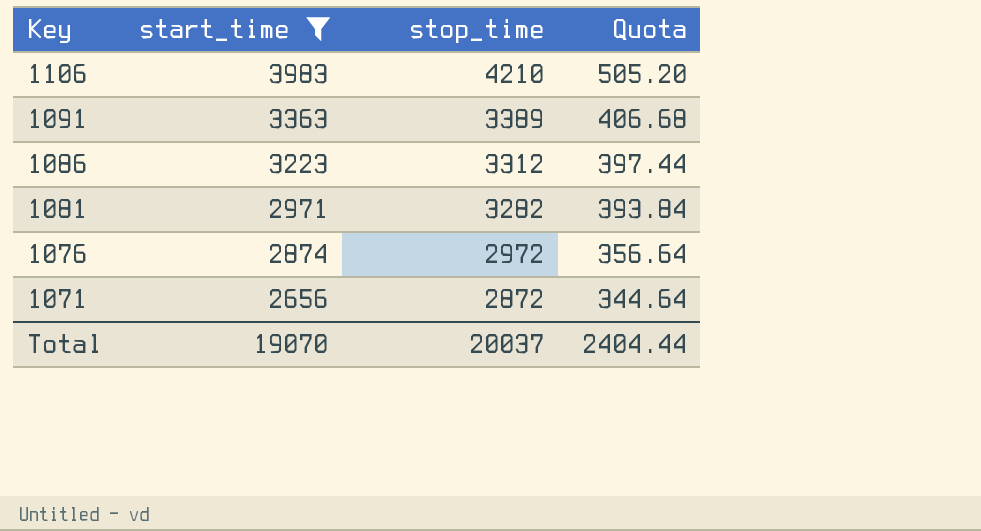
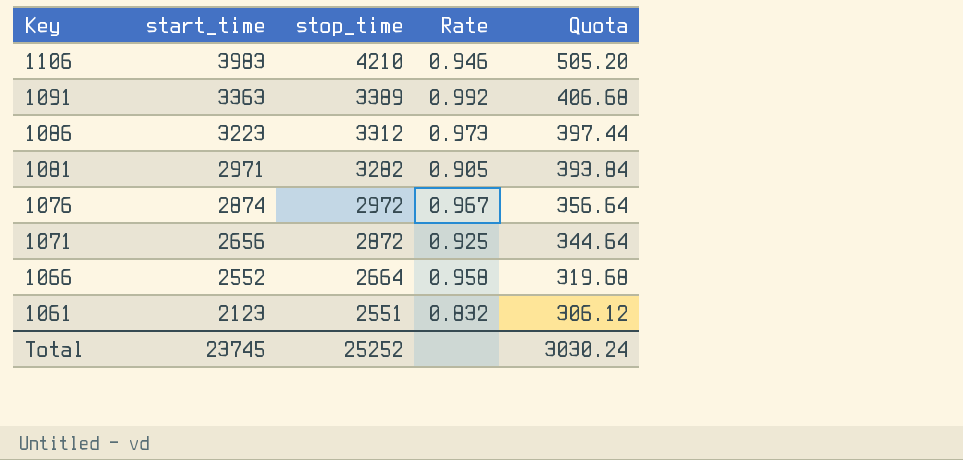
filter: start_time >= 2656 -> none
column Rate | formula: none -> [start_time] / [stop_time]
Total | start_time: 19070 -> 23745
Total | stop_time: 20037 -> 25252
Total | Quota: 2404.44 -> 3030.24

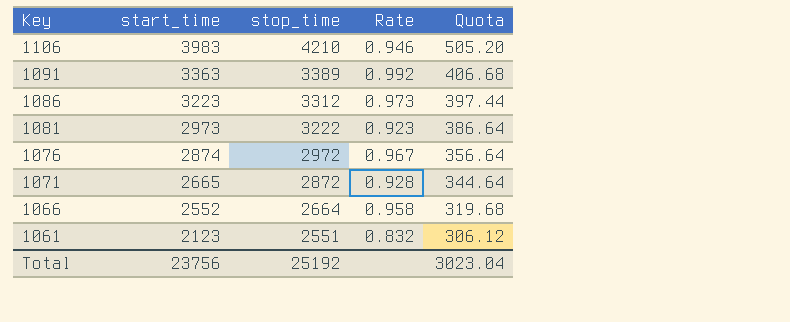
1081 | start_time: 2971 -> 2973
1081 | stop_time: 3282 -> 3222
1081 | Rate: 0.905 -> 0.923
1081 | Quota: 393.84 -> 386.64
1071 | start_time: 2656 -> 2665
1071 | Rate: 0.925 -> 0.928
Total | start_time: 23745 -> 23756
Total | stop_time: 25252 -> 25192
Total | Quota: 3030.24 -> 3023.04

